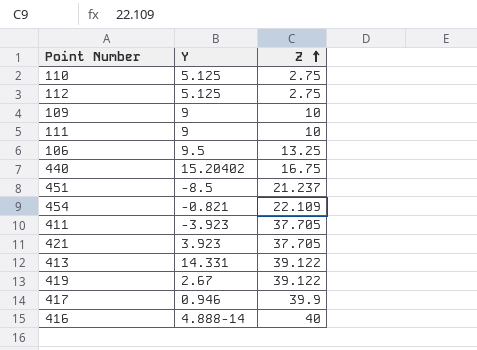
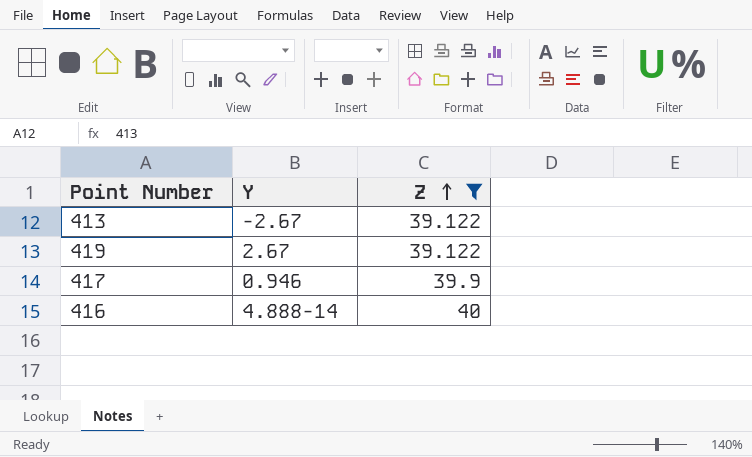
filter: none -> Z >= 39.122
413 | Y: 14.331 -> -2.67

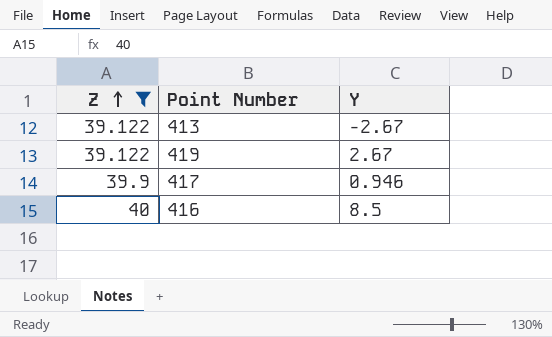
column Z | position: 3 -> 1
416 | Y: 4.888-14 -> 8.5

